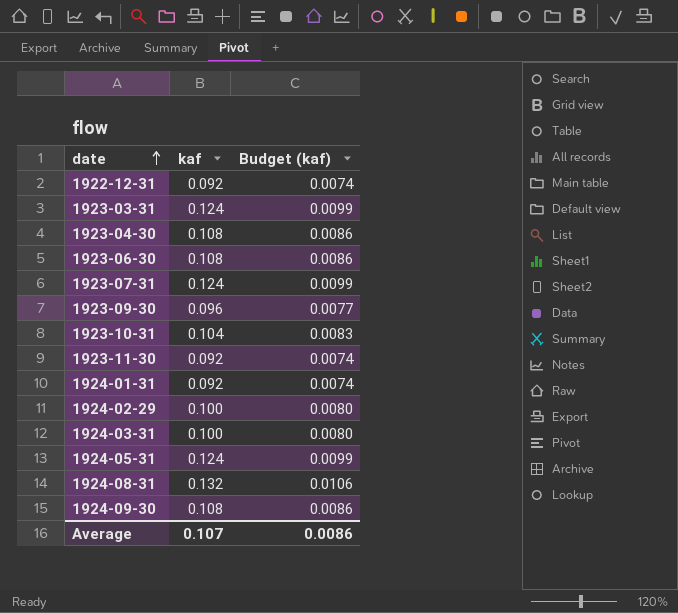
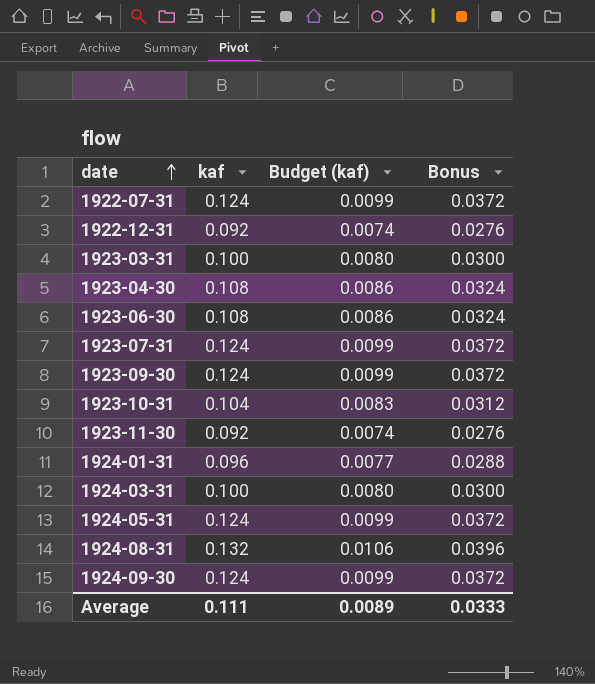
column Bonus | formula: none -> [kaf] * 0.3
row 1924-02-29: 0.100 | 0.0080 -> none
row 1922-07-31: none -> 0.124 | 0.0099 | 0.0372
1923-03-31 | kaf: 0.124 -> 0.100
1923-03-31 | Budget (kaf): 0.0099 -> 0.0080
1923-09-30 | kaf: 0.096 -> 0.124
1923-09-30 | Budget (kaf): 0.0077 -> 0.0099
1924-01-31 | kaf: 0.092 -> 0.096
1924-01-31 | Budget (kaf): 0.0074 -> 0.0077
1924-09-30 | kaf: 0.108 -> 0.124
1924-09-30 | Budget (kaf): 0.0086 -> 0.0099
Average | kaf: 0.107 -> 0.111
Average | Budget (kaf): 0.0086 -> 0.0089

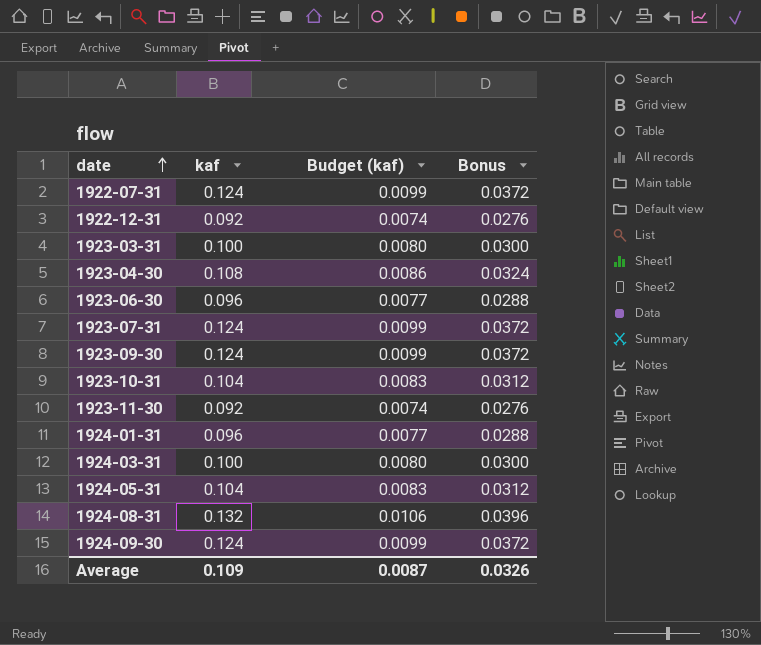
1923-06-30 | kaf: 0.108 -> 0.096
1923-06-30 | Budget (kaf): 0.0086 -> 0.0077
1923-06-30 | Bonus: 0.0324 -> 0.0288
1924-05-31 | kaf: 0.124 -> 0.104
1924-05-31 | Budget (kaf): 0.0099 -> 0.0083
1924-05-31 | Bonus: 0.0372 -> 0.0312
Average | kaf: 0.111 -> 0.109
Average | Budget (kaf): 0.0089 -> 0.0087
Average | Bonus: 0.0333 -> 0.0326

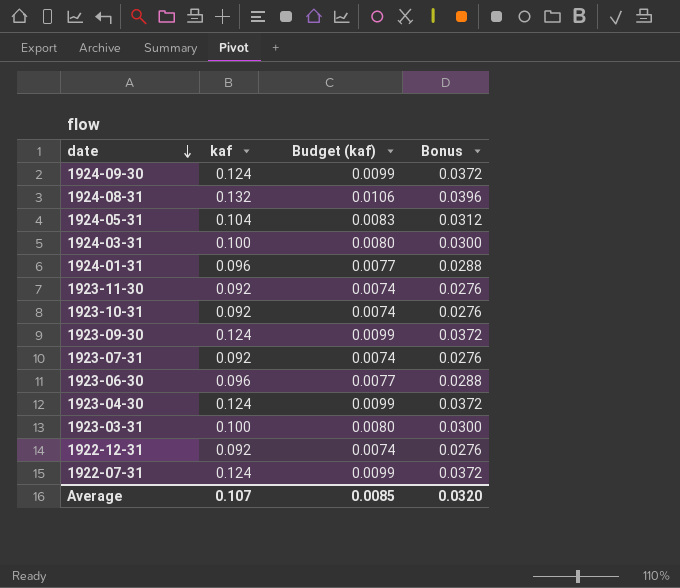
row order: date ascending -> date descending
1923-10-31 | kaf: 0.104 -> 0.092
1923-10-31 | Budget (kaf): 0.0083 -> 0.0074
1923-10-31 | Bonus: 0.0312 -> 0.0276
1923-07-31 | kaf: 0.124 -> 0.092
1923-07-31 | Budget (kaf): 0.0099 -> 0.0074
1923-07-31 | Bonus: 0.0372 -> 0.0276
1923-04-30 | kaf: 0.108 -> 0.124
1923-04-30 | Budget (kaf): 0.0086 -> 0.0099
1923-04-30 | Bonus: 0.0324 -> 0.0372
Average | kaf: 0.109 -> 0.107
Average | Budget (kaf): 0.0087 -> 0.0085
Average | Bonus: 0.0326 -> 0.0320

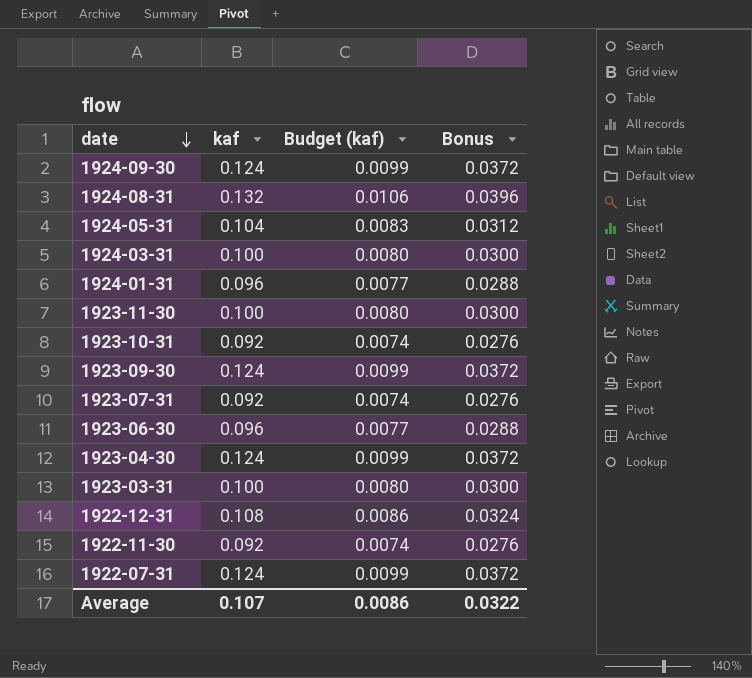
1923-11-30 | kaf: 0.092 -> 0.100
1923-11-30 | Budget (kaf): 0.0074 -> 0.0080
1923-11-30 | Bonus: 0.0276 -> 0.0300
1922-12-31 | kaf: 0.092 -> 0.108
1922-12-31 | Budget (kaf): 0.0074 -> 0.0086
1922-12-31 | Bonus: 0.0276 -> 0.0324
row 1922-11-30: none -> 0.092 | 0.0074 | 0.0276
Average | Budget (kaf): 0.0085 -> 0.0086
Average | Bonus: 0.0320 -> 0.0322

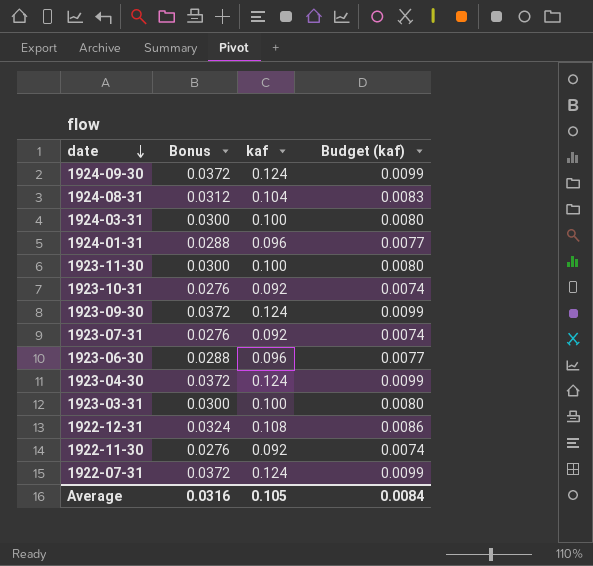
column Bonus | position: 4 -> 2
row 1924-05-31: 0.104 | 0.0083 | 0.0312 -> none
1924-08-31 | Bonus: 0.0396 -> 0.0312
1924-08-31 | kaf: 0.132 -> 0.104
1924-08-31 | Budget (kaf): 0.0106 -> 0.0083
Average | Bonus: 0.0322 -> 0.0316
Average | kaf: 0.107 -> 0.105
Average | Budget (kaf): 0.0086 -> 0.0084

